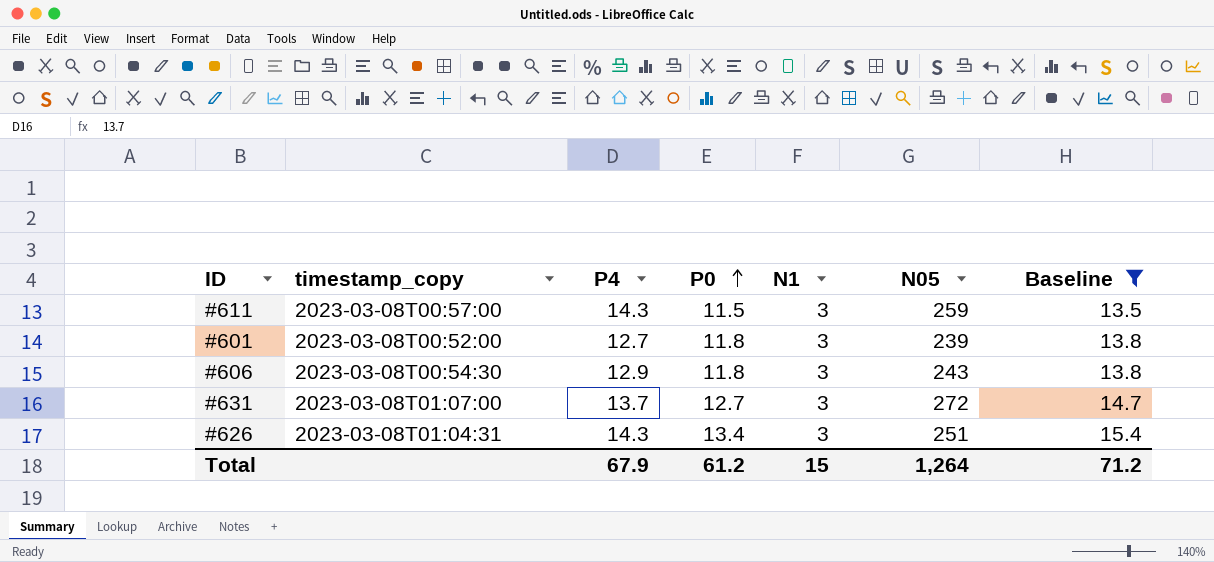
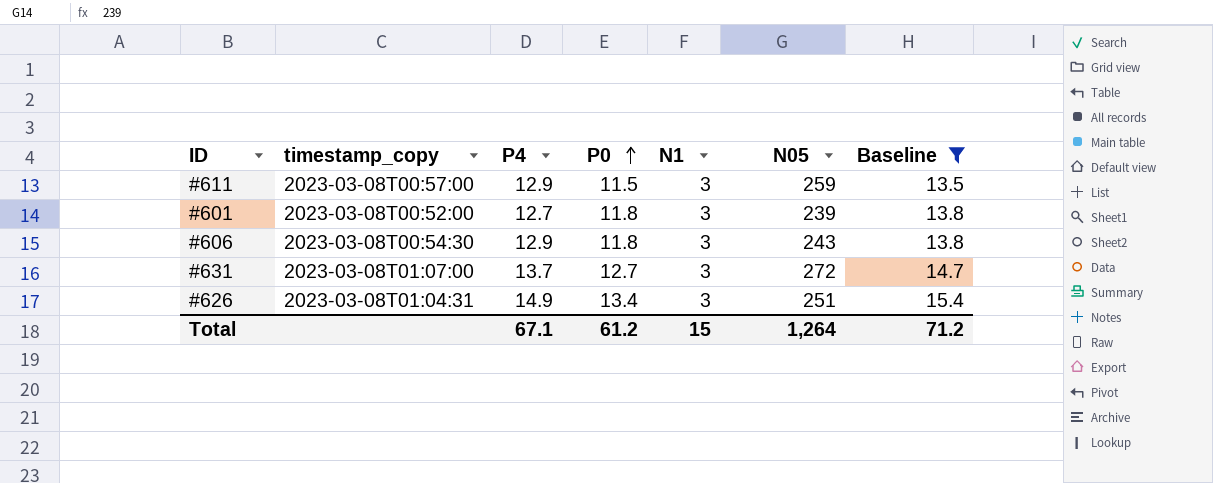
#611 | P4: 14.3 -> 12.9
#626 | P4: 14.3 -> 14.9
Total | P4: 67.9 -> 67.1

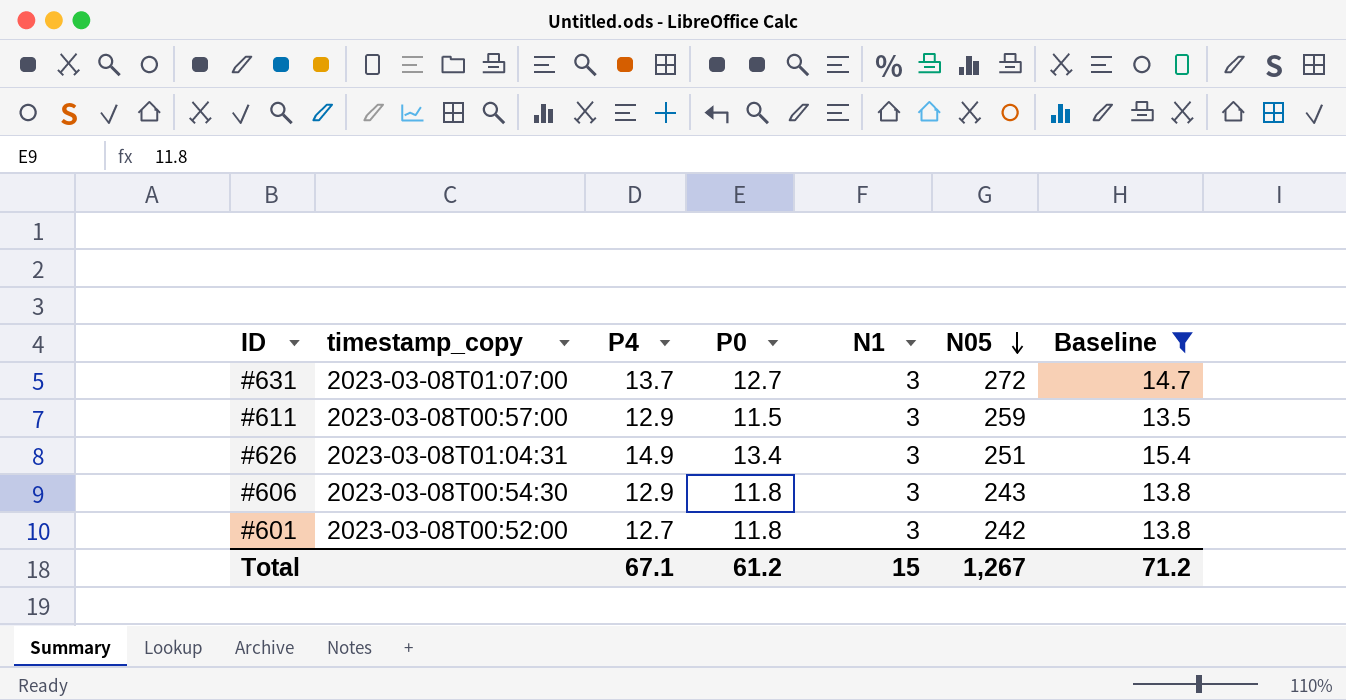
row order: P0 ascending -> N05 descending
#601 | N05: 239 -> 242
Total | N05: 1,264 -> 1,267

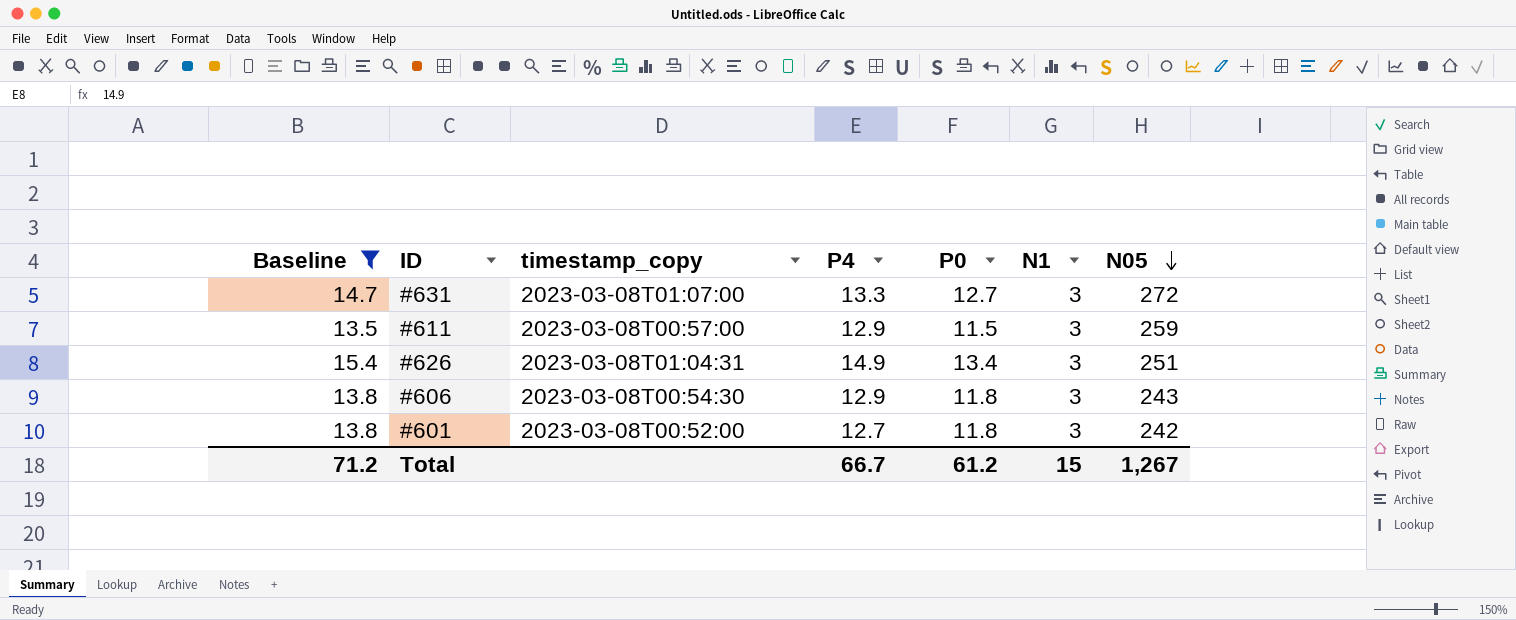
column Baseline | position: 7 -> 1
#631 | P4: 13.7 -> 13.3
Total | P4: 67.1 -> 66.7

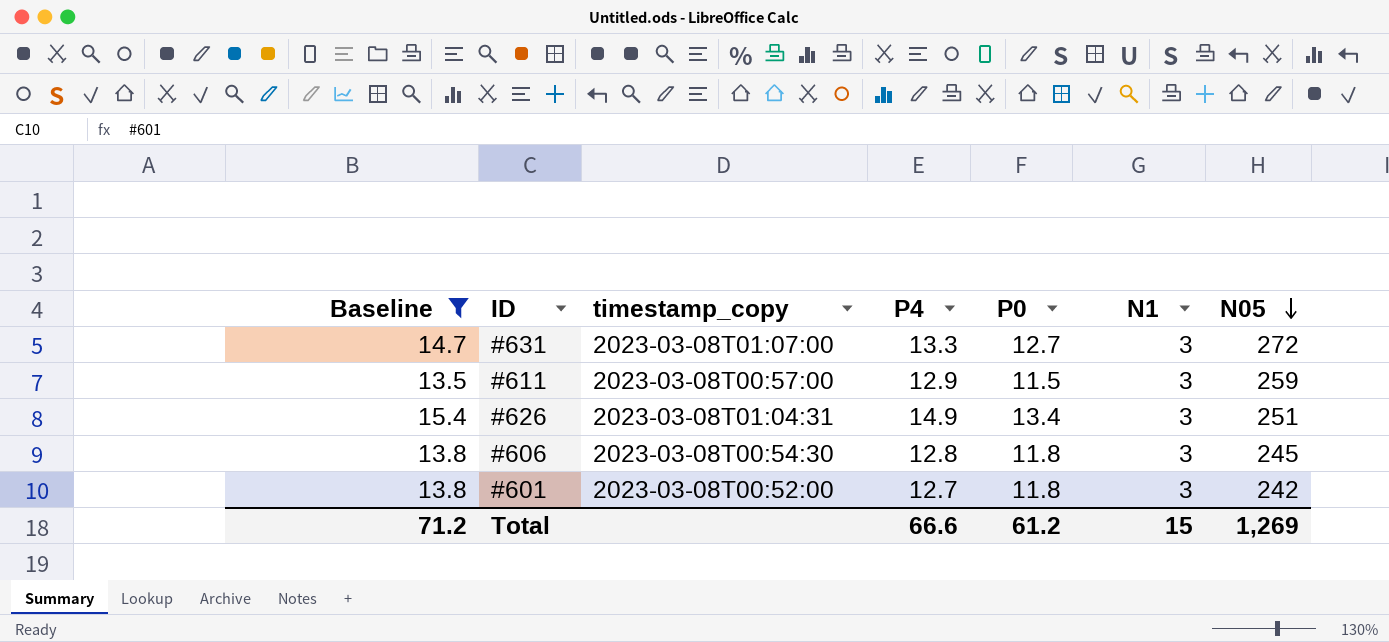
#606 | P4: 12.9 -> 12.8
#606 | N05: 243 -> 245
Total | P4: 66.7 -> 66.6
Total | N05: 1,267 -> 1,269

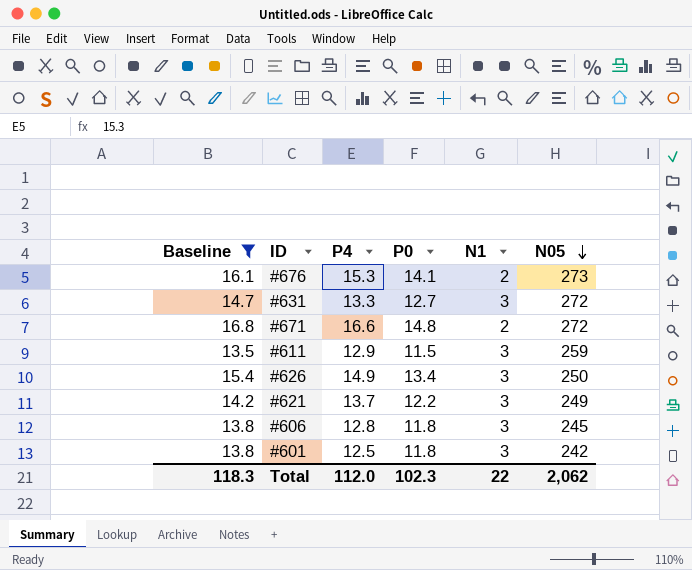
column timestamp_copy | position: 3 -> none
row #676: none -> 16.1 | 15.3 | 14.1 | 2 | 273
row #671: none -> 16.8 | 16.6 | 14.8 | 2 | 272
#626 | N05: 251 -> 250
row #621: none -> 14.2 | 13.7 | 12.2 | 3 | 249
#601 | P4: 12.7 -> 12.5
Total | Baseline: 71.2 -> 118.3
Total | P4: 66.6 -> 112.0
Total | P0: 61.2 -> 102.3
Total | N1: 15 -> 22
Total | N05: 1,269 -> 2,062

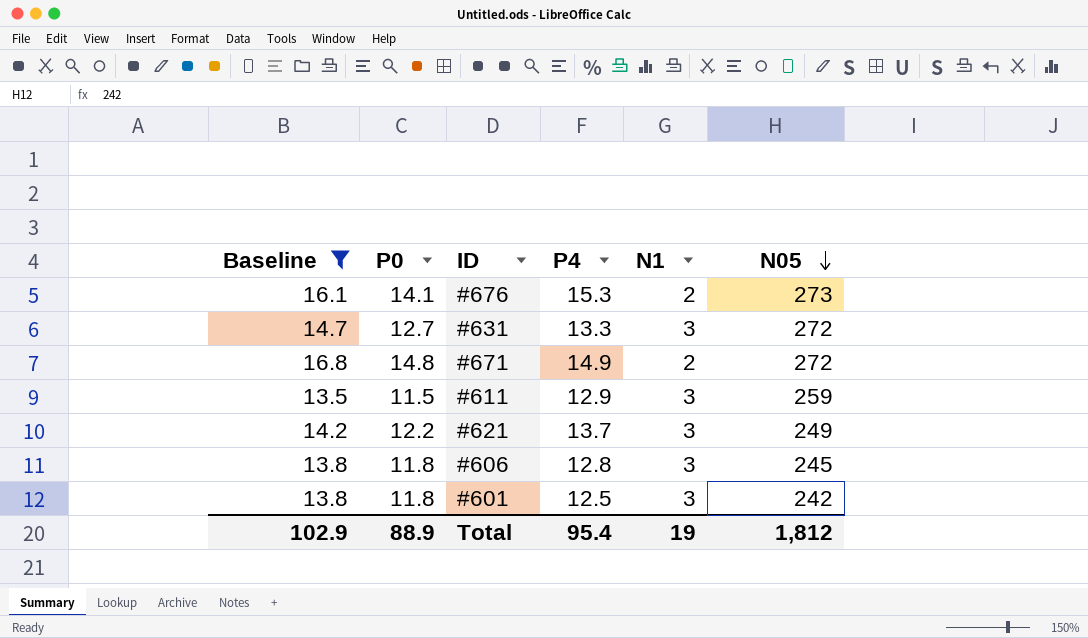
column P0 | position: 4 -> 2
row #626: 15.4 | 14.9 | 13.4 | 3 | 250 -> none
#671 | P4: 16.6 -> 14.9
Total | Baseline: 118.3 -> 102.9
Total | P0: 102.3 -> 88.9
Total | P4: 112.0 -> 95.4
Total | N1: 22 -> 19
Total | N05: 2,062 -> 1,812

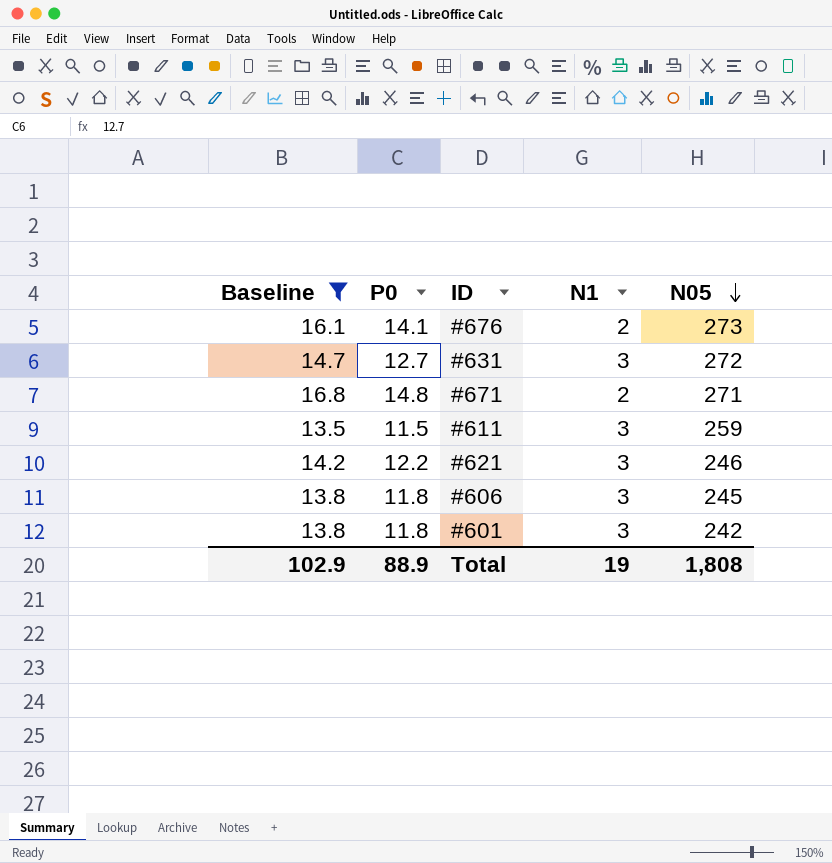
column P4 | position: 4 -> none
#671 | N05: 272 -> 271
#621 | N05: 249 -> 246
Total | N05: 1,812 -> 1,808

